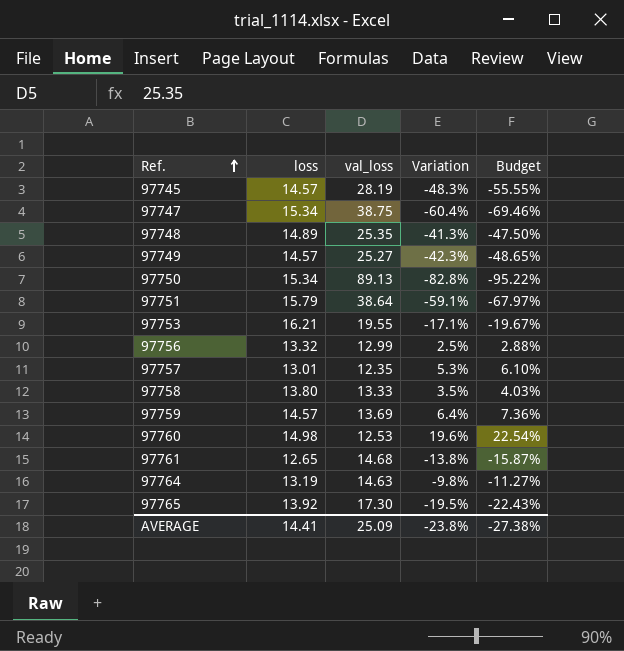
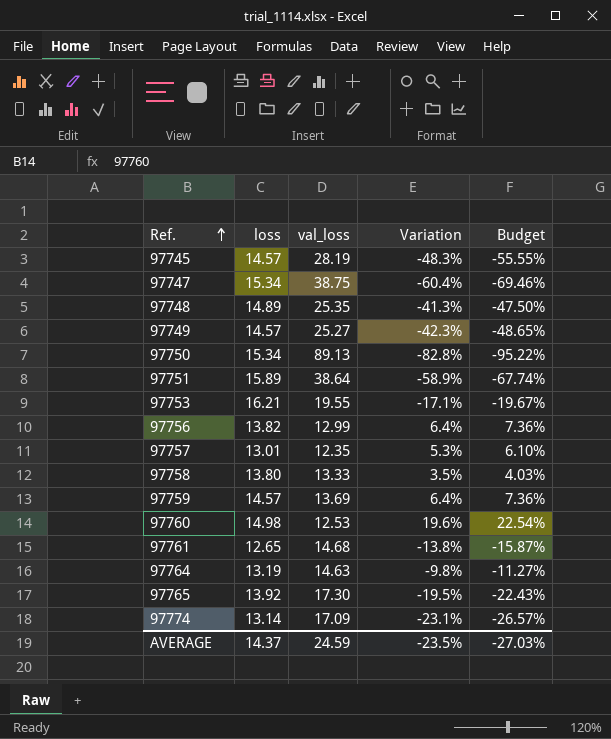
97751 | loss: 15.79 -> 15.89
97751 | Variation: -59.1% -> -58.9%
97751 | Budget: -67.97% -> -67.74%
97756 | loss: 13.32 -> 13.82
97756 | Variation: 2.5% -> 6.4%
97756 | Budget: 2.88% -> 7.36%
row 97774: none -> 13.14 | 17.09 | -23.1% | -26.57%
AVERAGE | loss: 14.41 -> 14.37
AVERAGE | val_loss: 25.09 -> 24.59
AVERAGE | Variation: -23.8% -> -23.5%
AVERAGE | Budget: -27.38% -> -27.03%

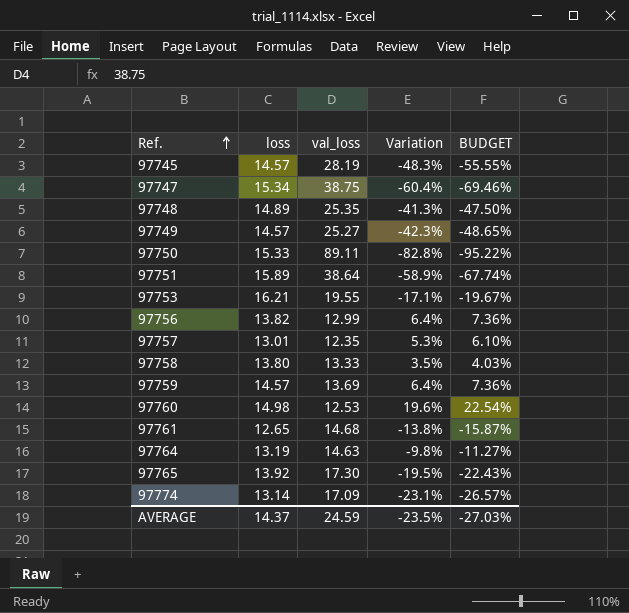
column name: Budget -> BUDGET
97750 | loss: 15.34 -> 15.33
97750 | val_loss: 89.13 -> 89.11

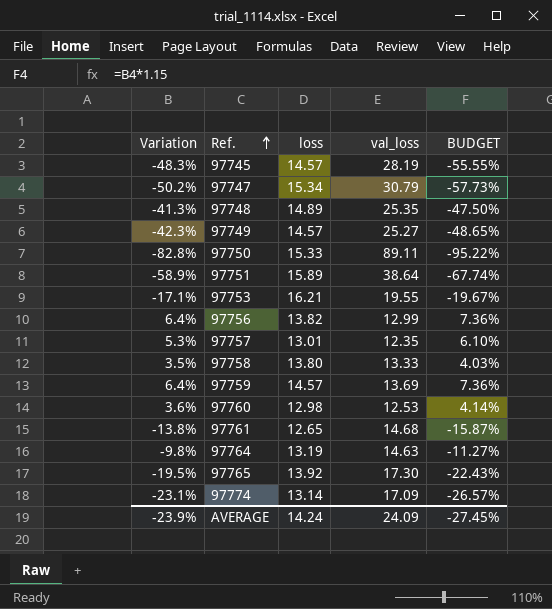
column Variation | position: 4 -> 1
97747 | Variation: -60.4% -> -50.2%
97747 | val_loss: 38.75 -> 30.79
97747 | BUDGET: -69.46% -> -57.73%
97760 | Variation: 19.6% -> 3.6%
97760 | loss: 14.98 -> 12.98
97760 | BUDGET: 22.54% -> 4.14%
AVERAGE | Variation: -23.5% -> -23.9%
AVERAGE | loss: 14.37 -> 14.24
AVERAGE | val_loss: 24.59 -> 24.09
AVERAGE | BUDGET: -27.03% -> -27.45%

